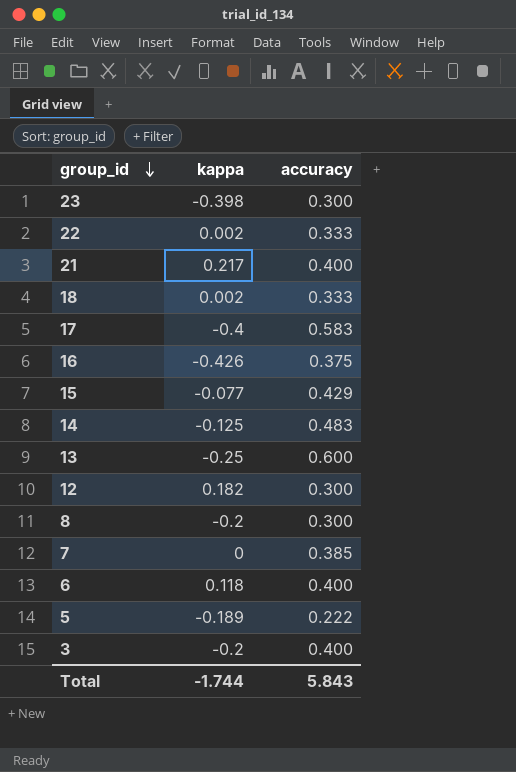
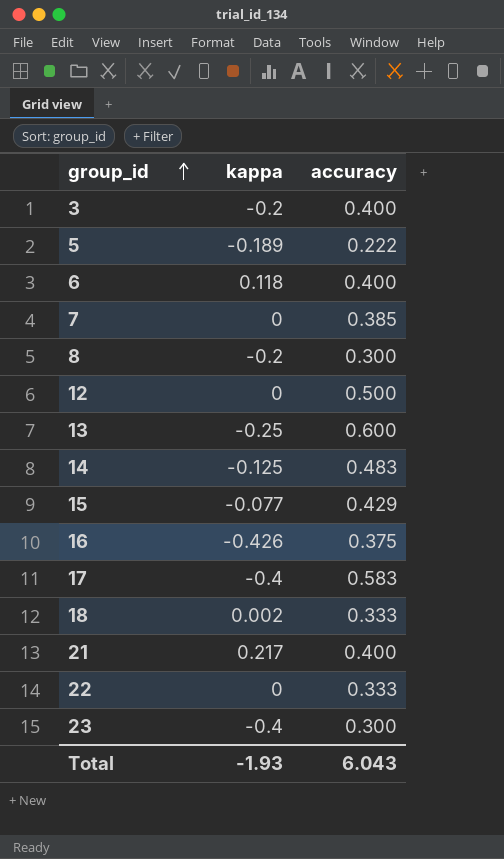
row order: group_id descending -> group_id ascending
12 | kappa: 0.182 -> 0
12 | accuracy: 0.300 -> 0.500
22 | kappa: 0.002 -> 0
23 | kappa: -0.398 -> -0.4
Total | kappa: -1.744 -> -1.93
Total | accuracy: 5.843 -> 6.043

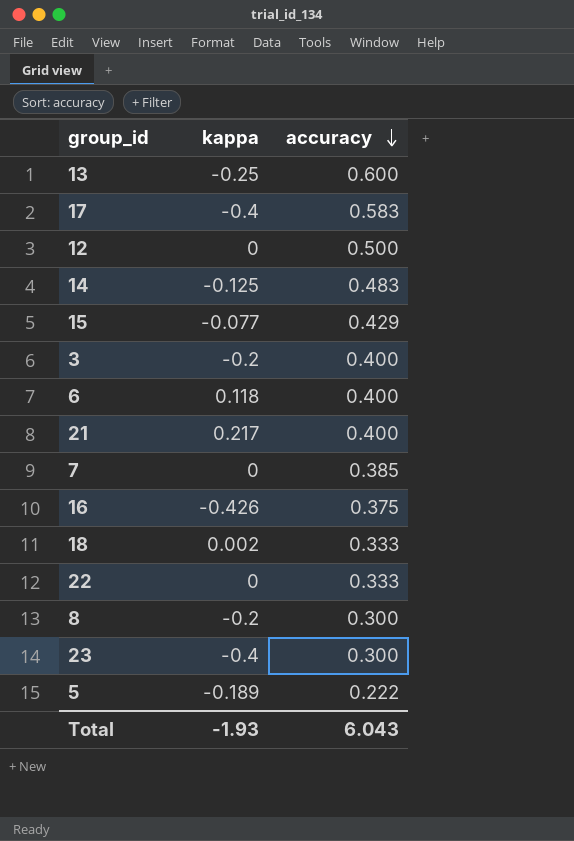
row order: group_id ascending -> accuracy descending

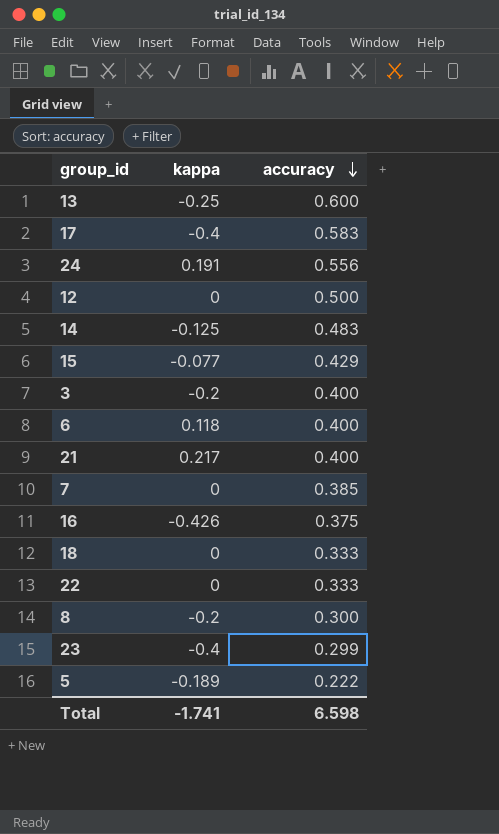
row 24: none -> 0.191 | 0.556
18 | kappa: 0.002 -> 0
23 | accuracy: 0.300 -> 0.299
Total | kappa: -1.93 -> -1.741
Total | accuracy: 6.043 -> 6.598

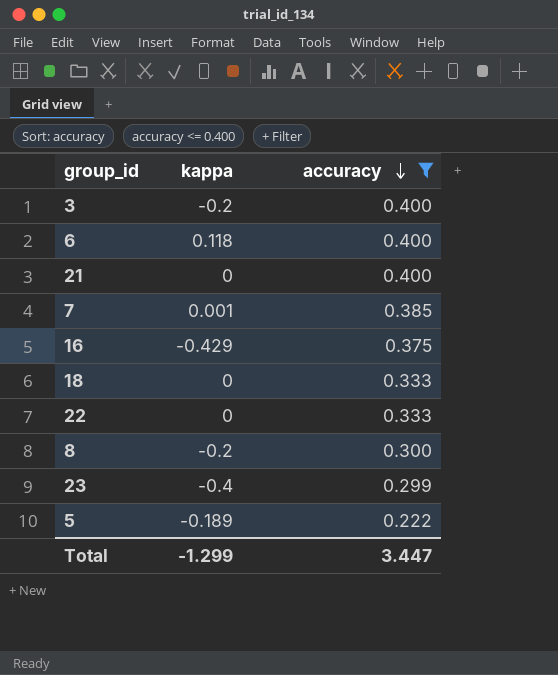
filter: none -> accuracy <= 0.400
21 | kappa: 0.217 -> 0
7 | kappa: 0 -> 0.001
16 | kappa: -0.426 -> -0.429
Total | kappa: -1.741 -> -1.299
Total | accuracy: 6.598 -> 3.447

